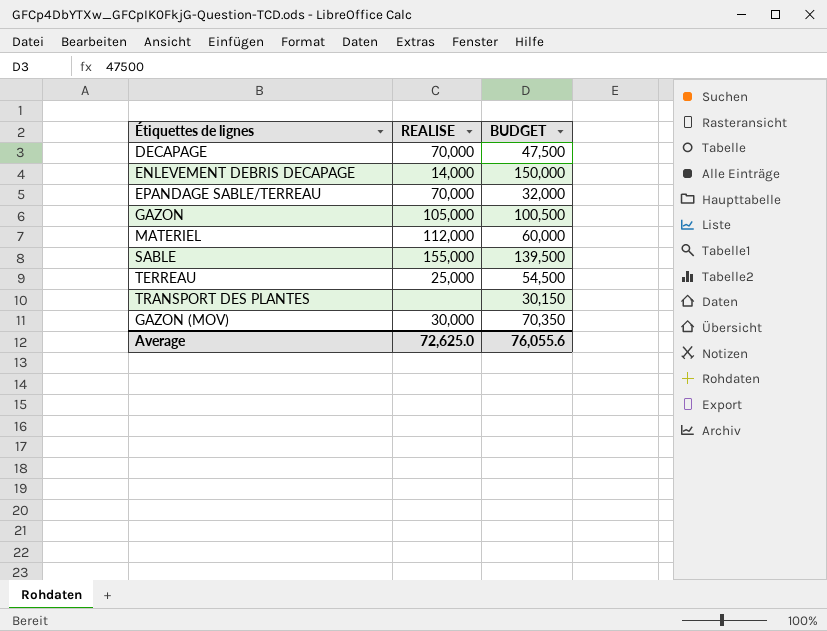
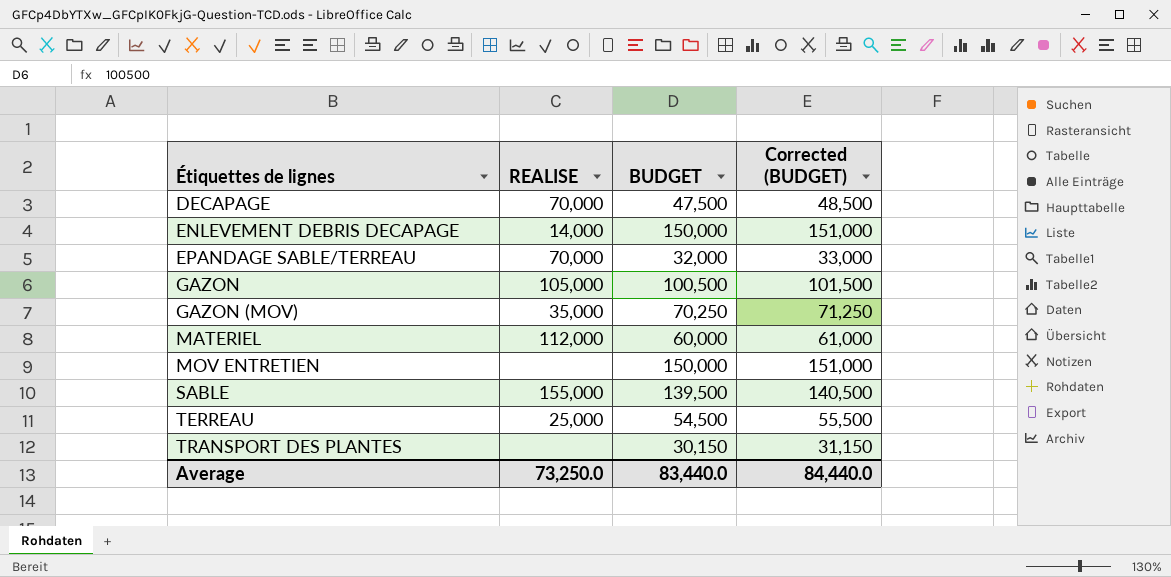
row order: none -> Étiquettes de lignes ascending
column Corrected (BUDGET) | formula: none -> [BUDGET] + 1000
GAZON (MOV) | REALISE: 30,000 -> 35,000
GAZON (MOV) | BUDGET: 70,350 -> 70,250
row MOV ENTRETIEN: none -> none | 150,000 | 151,000
Average | REALISE: 72,625.0 -> 73,250.0
Average | BUDGET: 76,055.6 -> 83,440.0

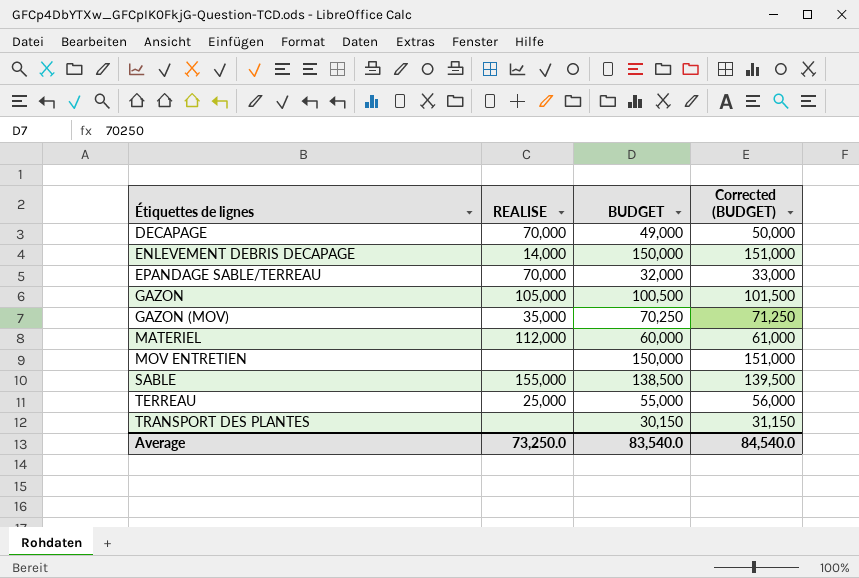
DECAPAGE | BUDGET: 47,500 -> 49,000
DECAPAGE | Corrected (BUDGET): 48,500 -> 50,000
SABLE | BUDGET: 139,500 -> 138,500
SABLE | Corrected (BUDGET): 140,500 -> 139,500
TERREAU | BUDGET: 54,500 -> 55,000
TERREAU | Corrected (BUDGET): 55,500 -> 56,000
Average | BUDGET: 83,440.0 -> 83,540.0
Average | Corrected (BUDGET): 84,440.0 -> 84,540.0

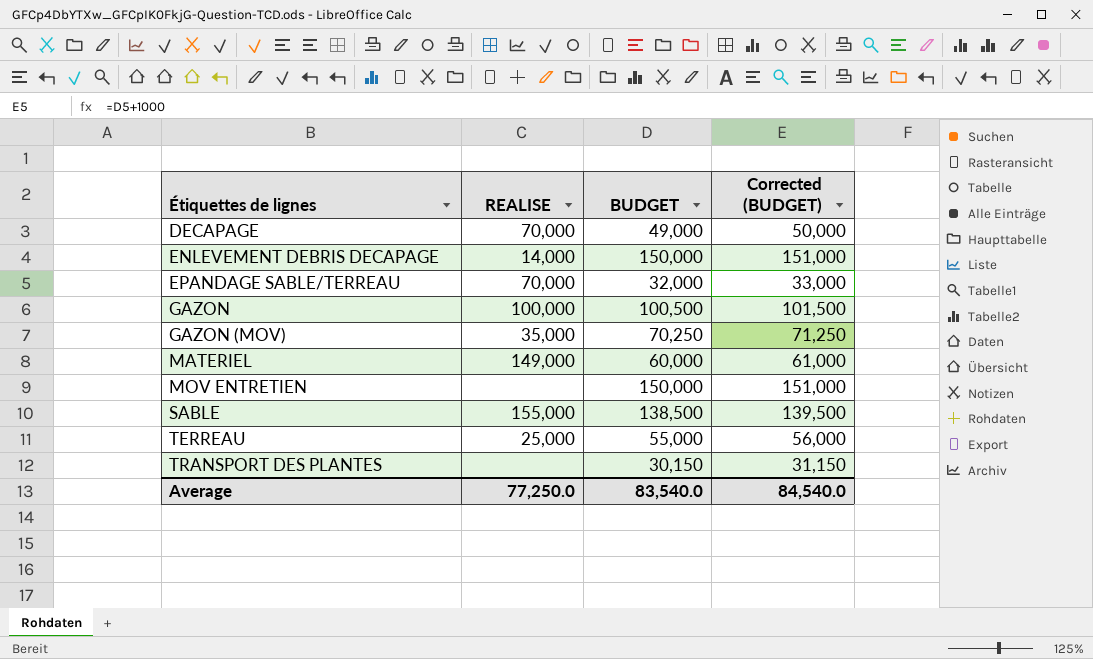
GAZON | REALISE: 105,000 -> 100,000
MATERIEL | REALISE: 112,000 -> 149,000
Average | REALISE: 73,250.0 -> 77,250.0

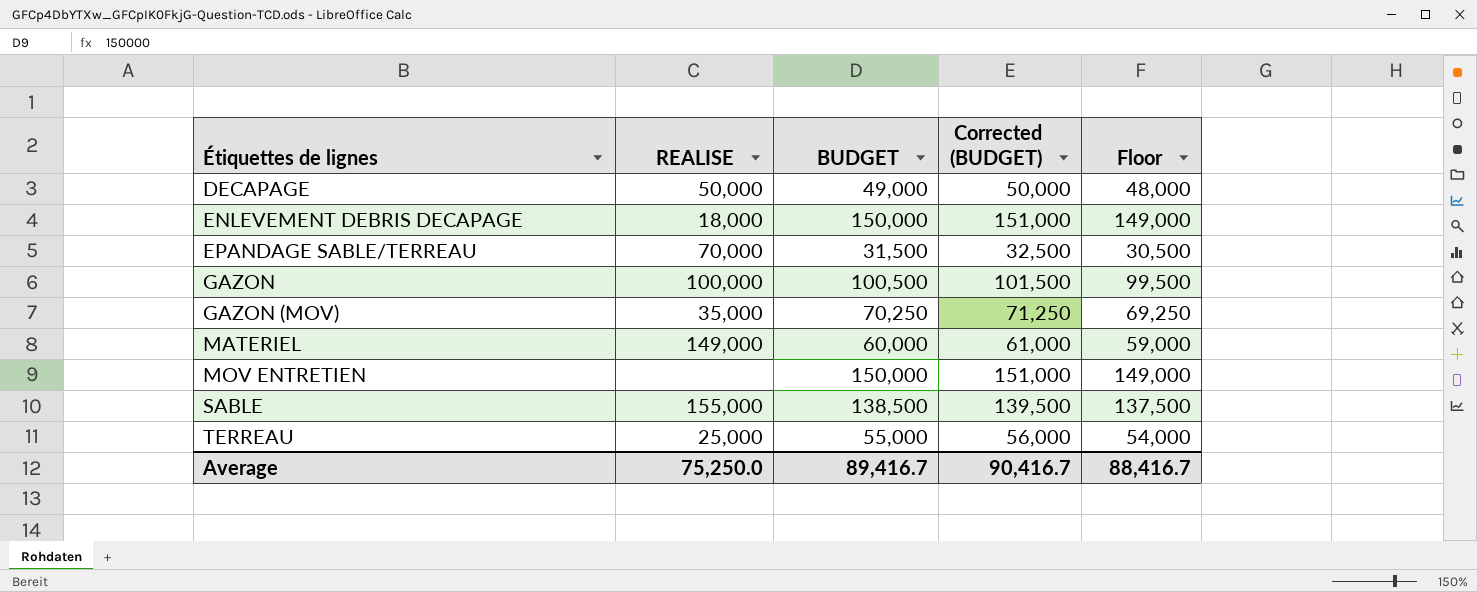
column Floor | formula: none -> [BUDGET] - 1000
row TRANSPORT DES PLANTES: none | 30,150 | 31,150 -> none
DECAPAGE | REALISE: 70,000 -> 50,000
ENLEVEMENT DEBRIS DECAPAGE | REALISE: 14,000 -> 18,000
EPANDAGE SABLE/TERREAU | BUDGET: 32,000 -> 31,500
EPANDAGE SABLE/TERREAU | Corrected (BUDGET): 33,000 -> 32,500
Average | REALISE: 77,250.0 -> 75,250.0
Average | BUDGET: 83,540.0 -> 89,416.7
Average | Corrected (BUDGET): 84,540.0 -> 90,416.7

